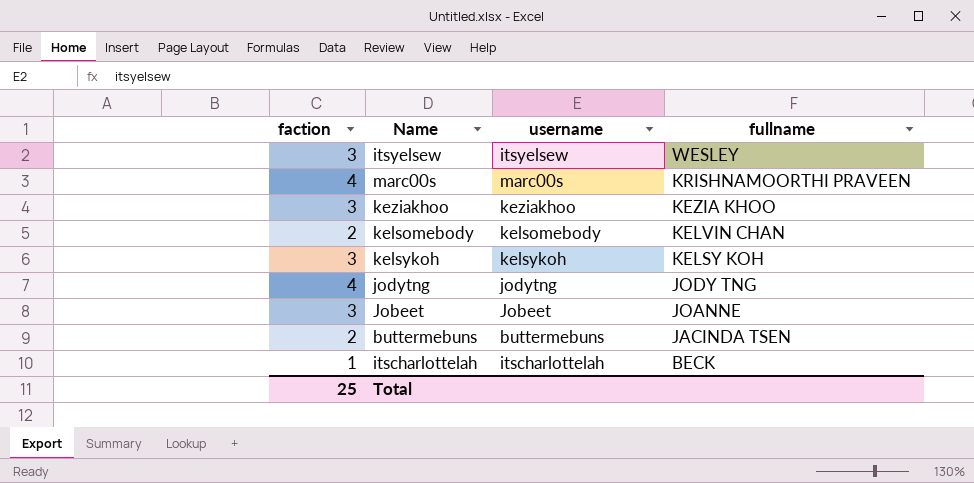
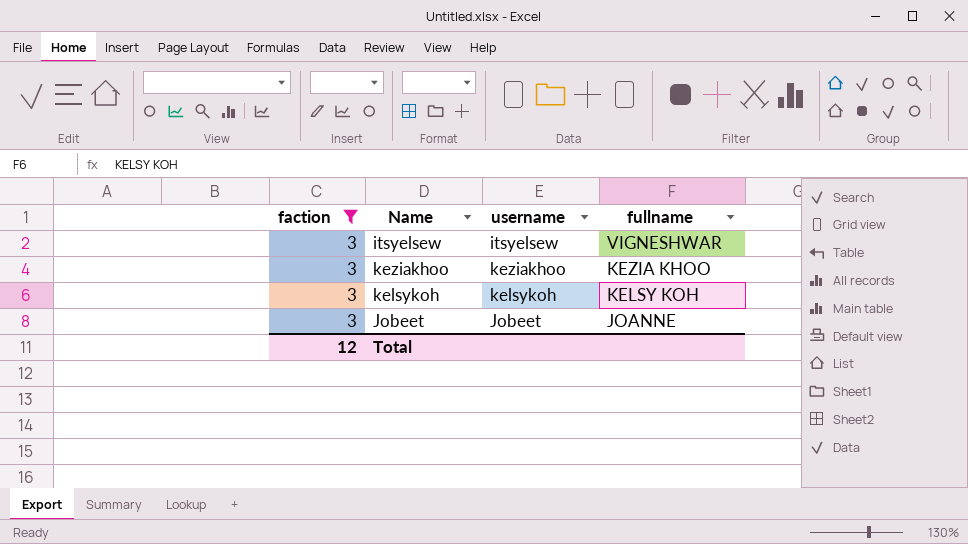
filter: none -> faction = 3
itsyelsew | fullname: WESLEY -> VIGNESHWAR
Total | faction: 25 -> 12

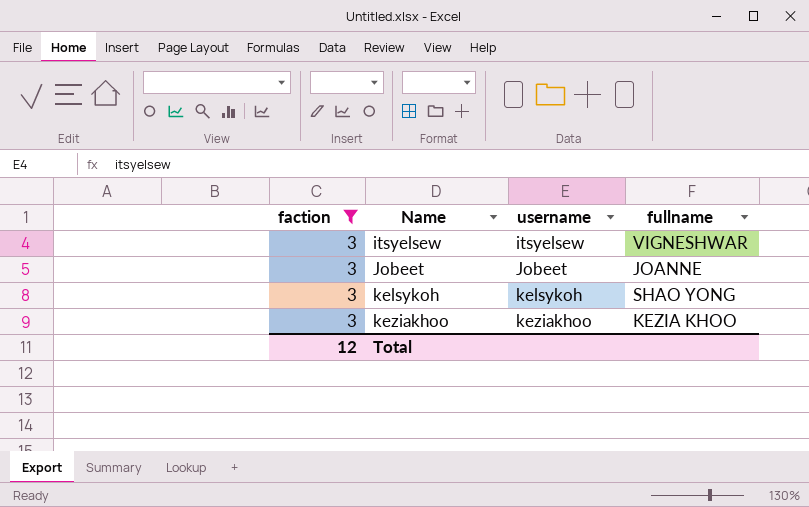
row order: fullname descending -> Name ascending
kelsykoh | fullname: KELSY KOH -> SHAO YONG

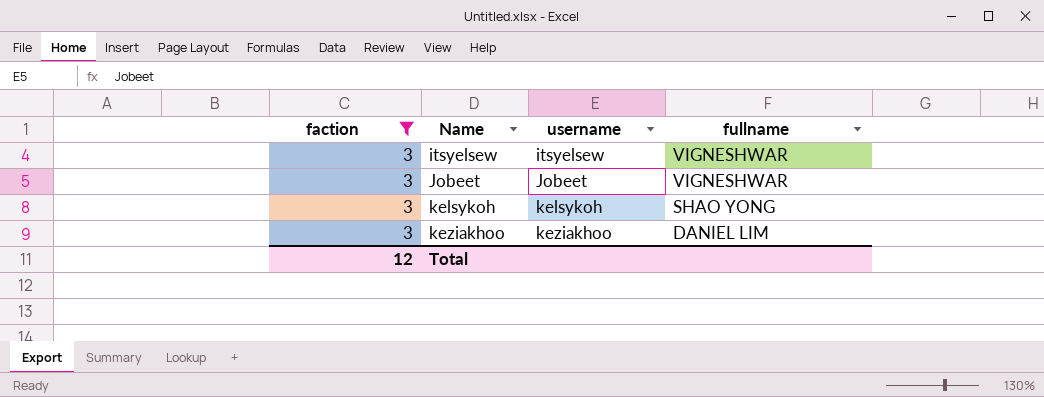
Jobeet | fullname: JOANNE -> VIGNESHWAR
keziakhoo | fullname: KEZIA KHOO -> DANIEL LIM

